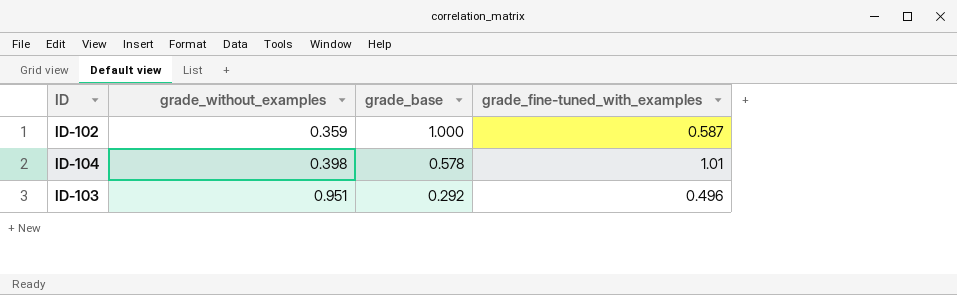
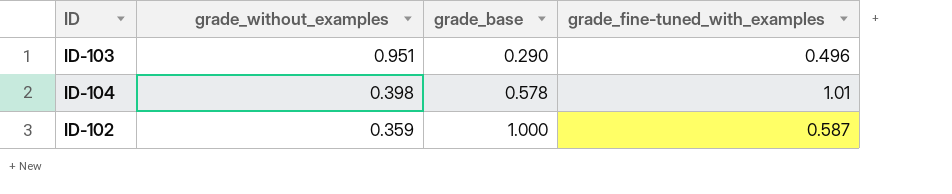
row order: grade_without_examples ascending -> grade_without_examples descending
ID-103 | grade_base: 0.292 -> 0.290

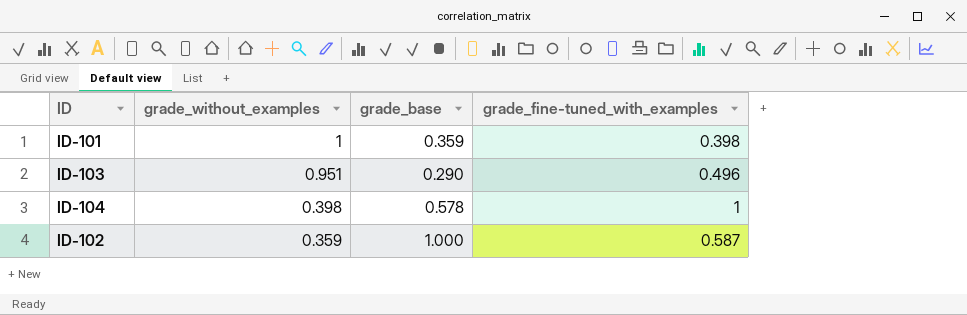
row ID-101: none -> 1 | 0.359 | 0.398
ID-104 | grade_fine-tuned_with_examples: 1.01 -> 1

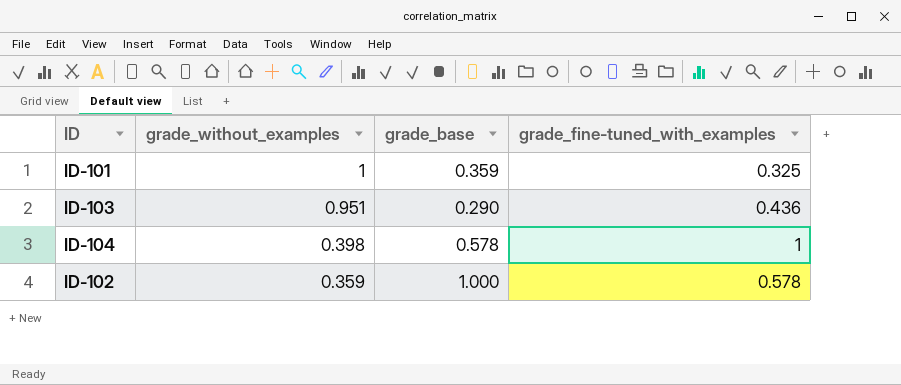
ID-101 | grade_fine-tuned_with_examples: 0.398 -> 0.325
ID-103 | grade_fine-tuned_with_examples: 0.496 -> 0.436
ID-102 | grade_fine-tuned_with_examples: 0.587 -> 0.578

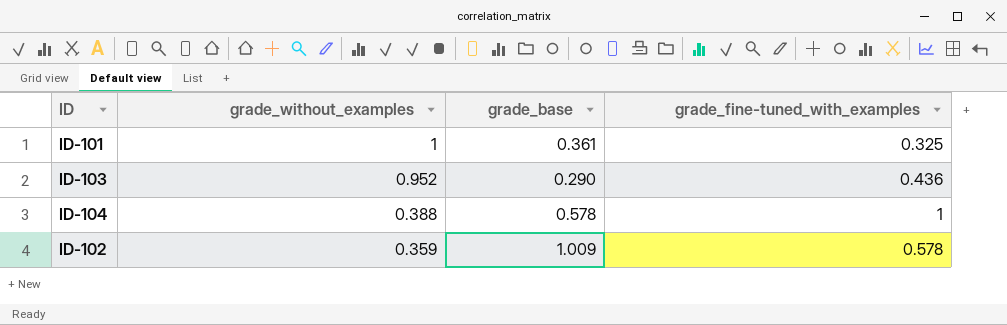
ID-101 | grade_base: 0.359 -> 0.361
ID-103 | grade_without_examples: 0.951 -> 0.952
ID-104 | grade_without_examples: 0.398 -> 0.388
ID-102 | grade_base: 1.000 -> 1.009

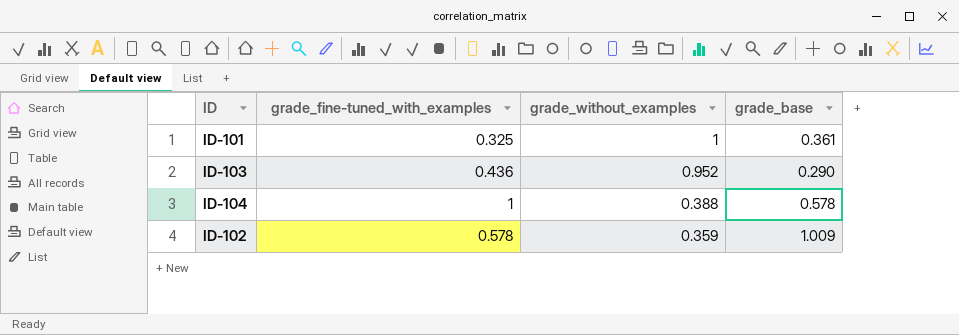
column grade_fine-tuned_with_examples | position: 4 -> 2

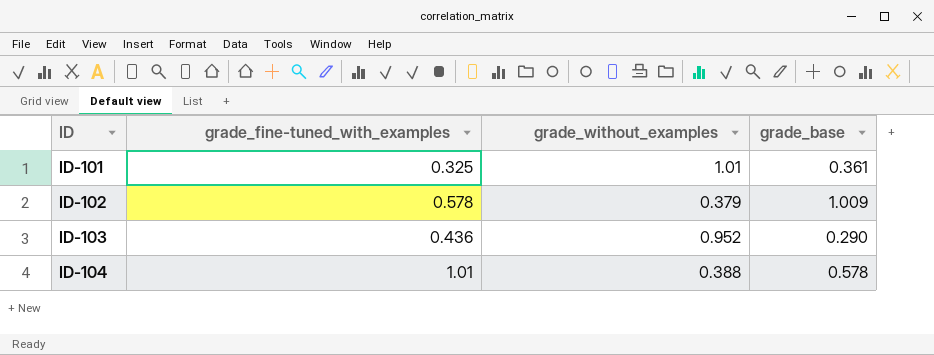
row order: grade_without_examples descending -> ID ascending
ID-101 | grade_without_examples: 1 -> 1.01
ID-102 | grade_without_examples: 0.359 -> 0.379
ID-104 | grade_fine-tuned_with_examples: 1 -> 1.01

